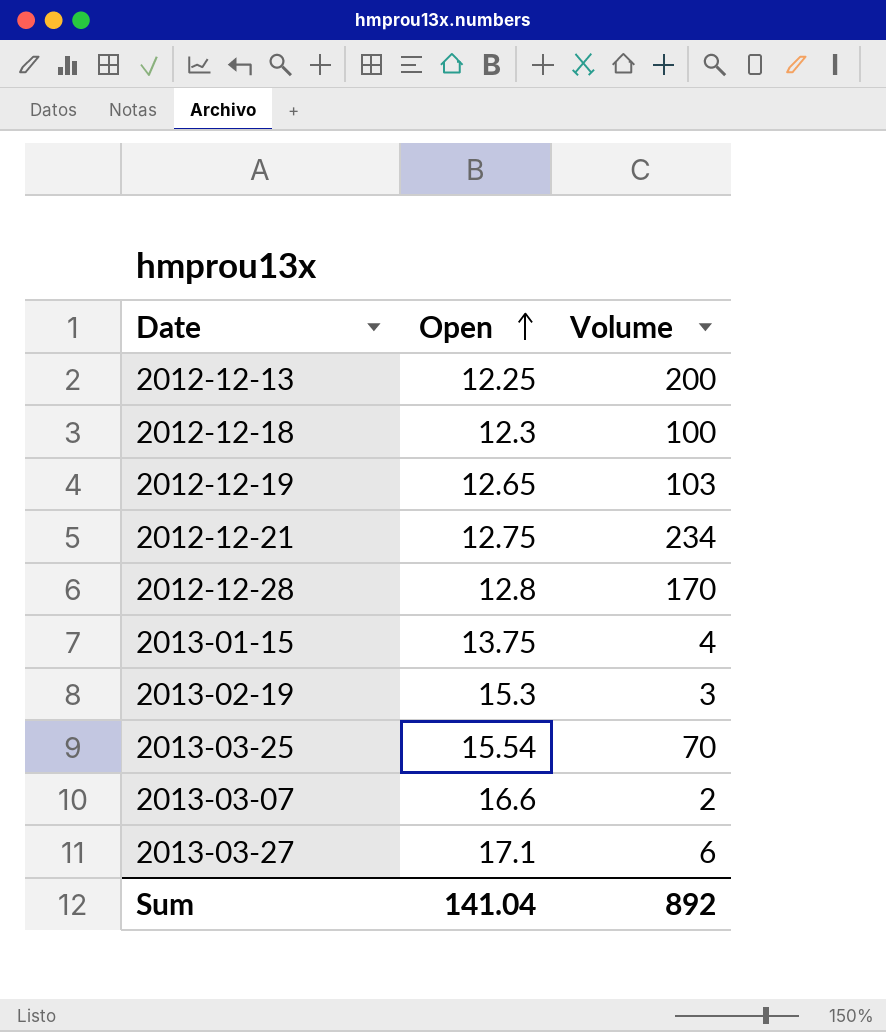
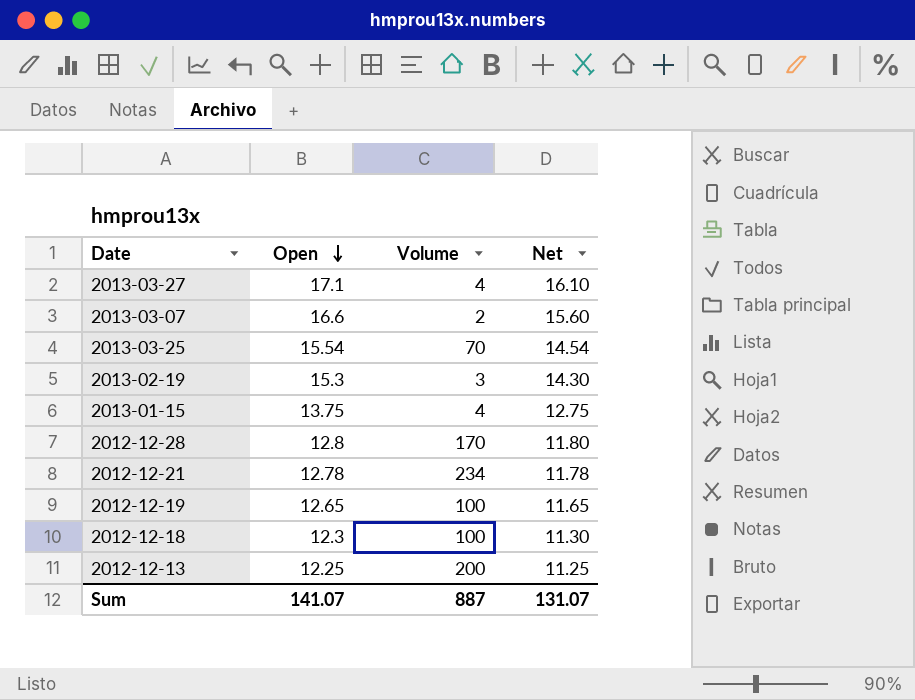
row order: Open ascending -> Open descending
column Net | formula: none -> [Open] - 1
2013-03-27 | Volume: 6 -> 4
2012-12-21 | Open: 12.75 -> 12.78
2012-12-19 | Volume: 103 -> 100
Sum | Open: 141.04 -> 141.07
Sum | Volume: 892 -> 887

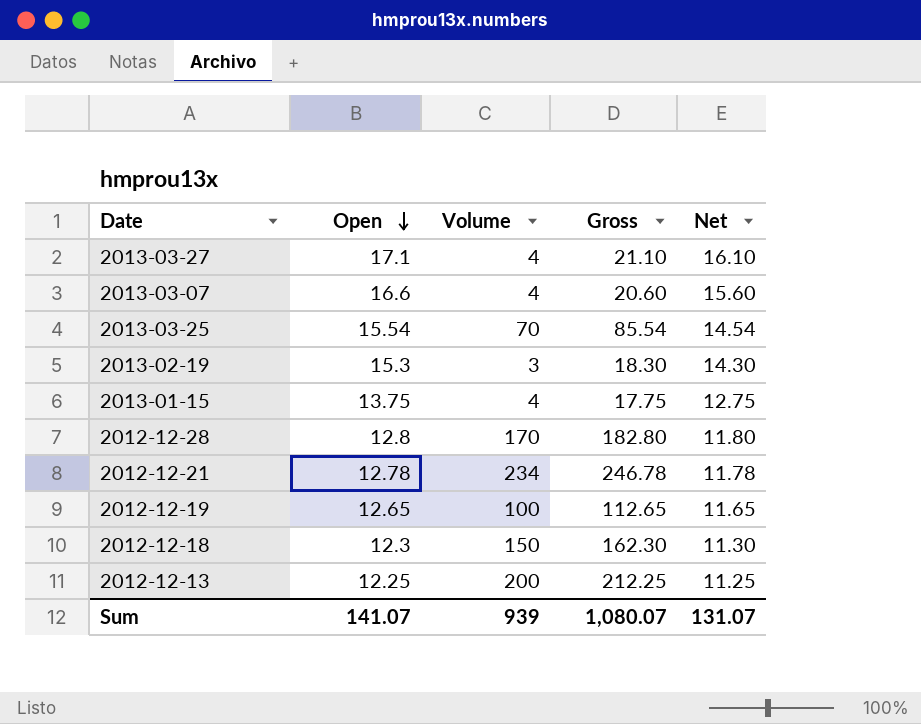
column Gross | formula: none -> [Open] + [Volume]
2013-03-07 | Volume: 2 -> 4
2012-12-18 | Volume: 100 -> 150
Sum | Volume: 887 -> 939

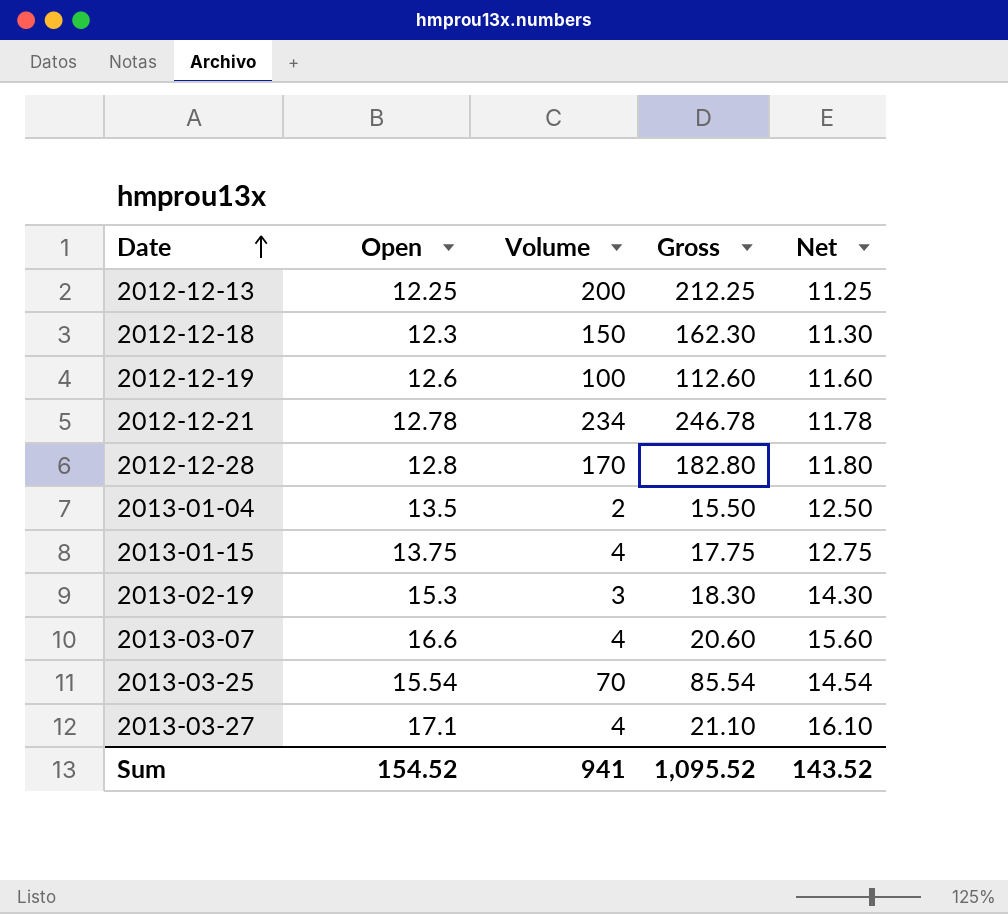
row order: Open descending -> Date ascending
2012-12-19 | Open: 12.65 -> 12.6
2012-12-19 | Gross: 112.65 -> 112.60
2012-12-19 | Net: 11.65 -> 11.60
row 2013-01-04: none -> 13.5 | 2 | 15.50 | 12.50
Sum | Open: 141.07 -> 154.52
Sum | Volume: 939 -> 941
Sum | Gross: 1,080.07 -> 1,095.52
Sum | Net: 131.07 -> 143.52

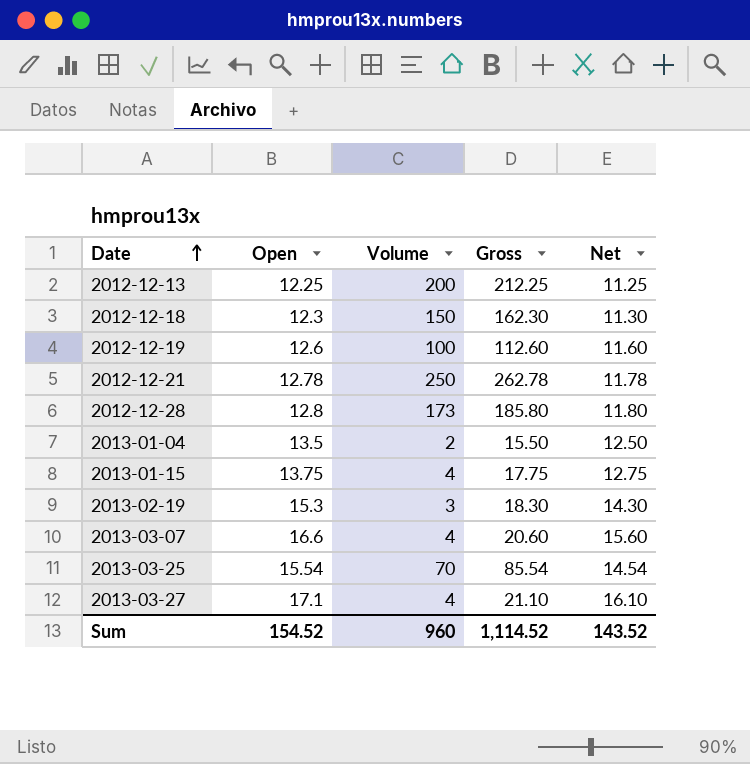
2012-12-21 | Volume: 234 -> 250
2012-12-21 | Gross: 246.78 -> 262.78
2012-12-28 | Volume: 170 -> 173
2012-12-28 | Gross: 182.80 -> 185.80
Sum | Volume: 941 -> 960
Sum | Gross: 1,095.52 -> 1,114.52

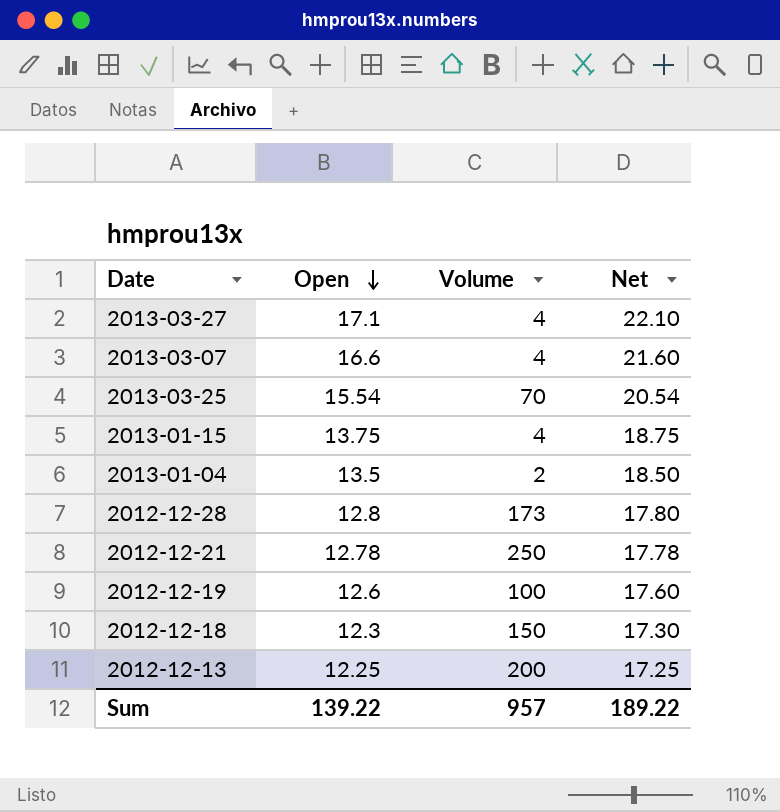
row order: Date ascending -> Open descending
column Gross | formula: [Open] + [Volume] -> none
column Net | formula: [Open] - 1 -> [Open] + 5
row 2013-02-19: 15.3 | 3 | 18.30 | 14.30 -> none
Sum | Open: 154.52 -> 139.22
Sum | Volume: 960 -> 957
Sum | Net: 143.52 -> 189.22

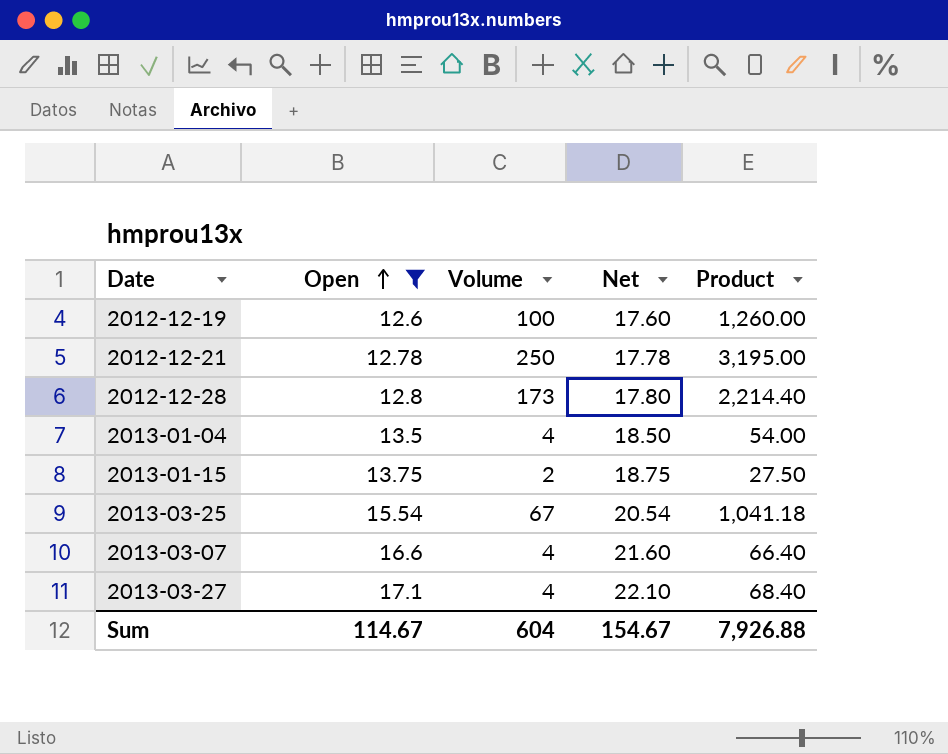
filter: none -> Open >= 12.6
row order: Open descending -> Open ascending
column Product | formula: none -> [Open] * [Volume]
2013-01-04 | Volume: 2 -> 4
2013-01-15 | Volume: 4 -> 2
2013-03-25 | Volume: 70 -> 67
Sum | Open: 139.22 -> 114.67
Sum | Volume: 957 -> 604
Sum | Net: 189.22 -> 154.67

